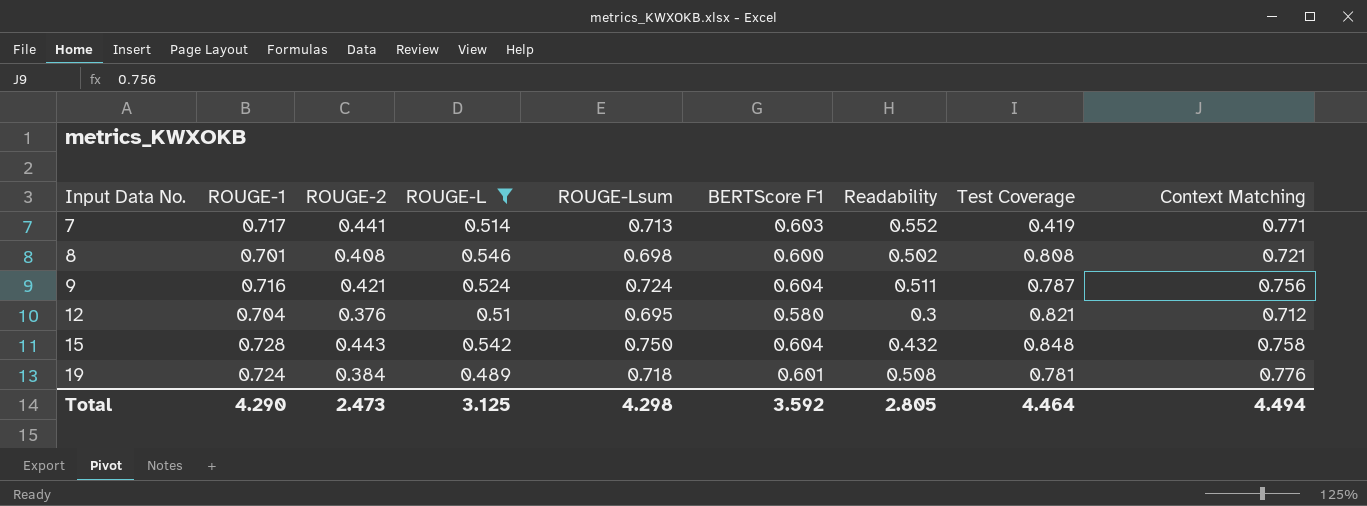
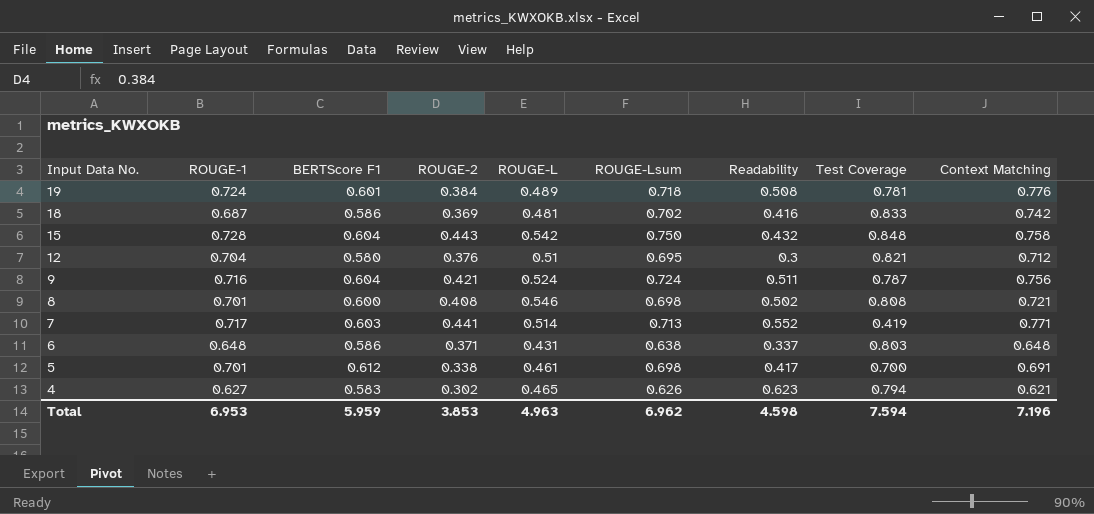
filter: ROUGE-L >= 0.489 -> none
row order: Input Data No. ascending -> Input Data No. descending
column BERTScore F1 | position: 6 -> 3
Total | ROUGE-1: 4.290 -> 6.953
Total | BERTScore F1: 3.592 -> 5.959
Total | ROUGE-2: 2.473 -> 3.853
Total | ROUGE-L: 3.125 -> 4.963
Total | ROUGE-Lsum: 4.298 -> 6.962
Total | Readability: 2.805 -> 4.598
Total | Test Coverage: 4.464 -> 7.594
Total | Context Matching: 4.494 -> 7.196

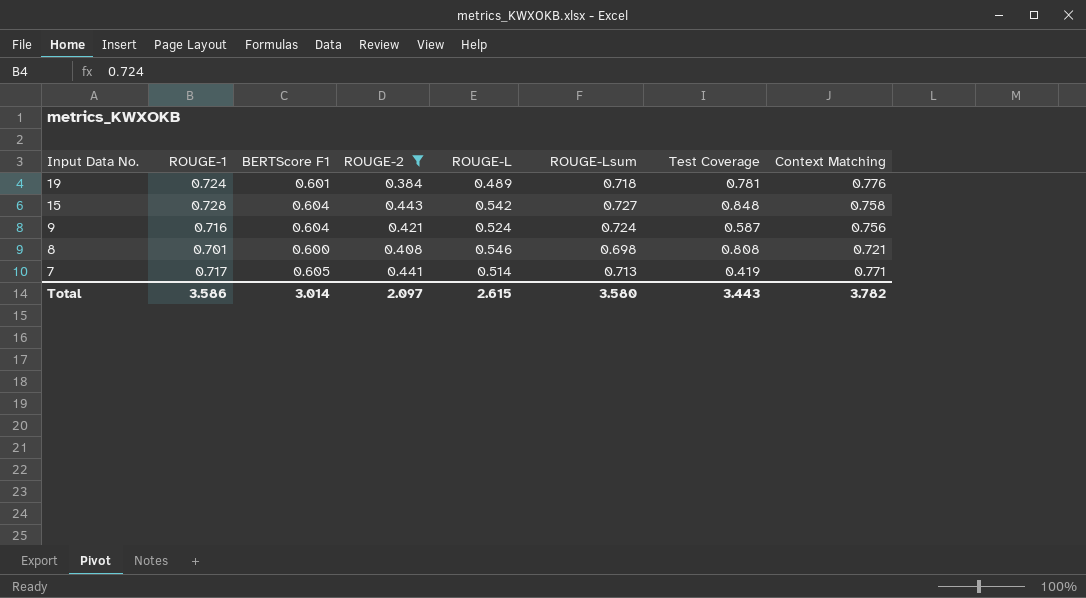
filter: none -> ROUGE-2 >= 0.384
column Readability | position: 7 -> none
15 | ROUGE-Lsum: 0.750 -> 0.727
9 | Test Coverage: 0.787 -> 0.587
7 | BERTScore F1: 0.603 -> 0.605
Total | ROUGE-1: 6.953 -> 3.586
Total | BERTScore F1: 5.959 -> 3.014
Total | ROUGE-2: 3.853 -> 2.097
Total | ROUGE-L: 4.963 -> 2.615
Total | ROUGE-Lsum: 6.962 -> 3.580
Total | Test Coverage: 7.594 -> 3.443
Total | Context Matching: 7.196 -> 3.782

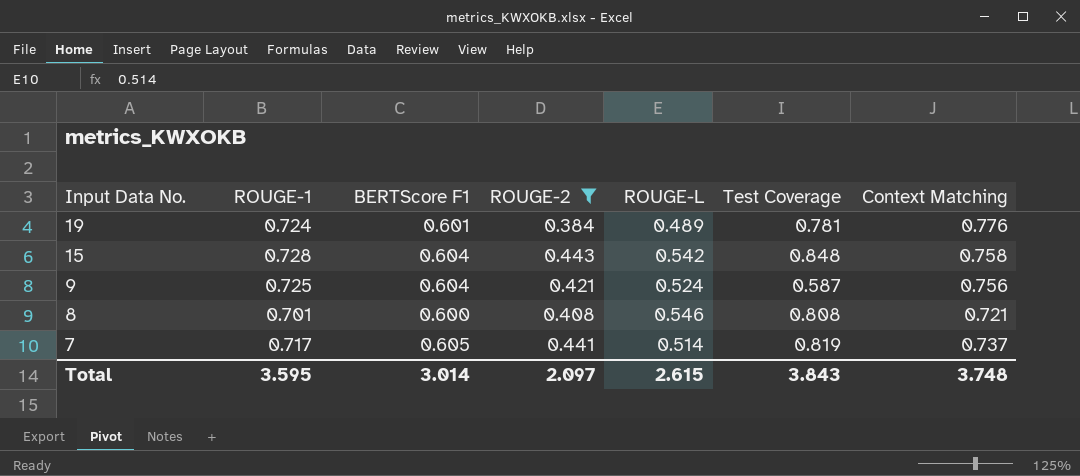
column ROUGE-Lsum | position: 6 -> none
9 | ROUGE-1: 0.716 -> 0.725
7 | Test Coverage: 0.419 -> 0.819
7 | Context Matching: 0.771 -> 0.737
Total | ROUGE-1: 3.586 -> 3.595
Total | Test Coverage: 3.443 -> 3.843
Total | Context Matching: 3.782 -> 3.748

